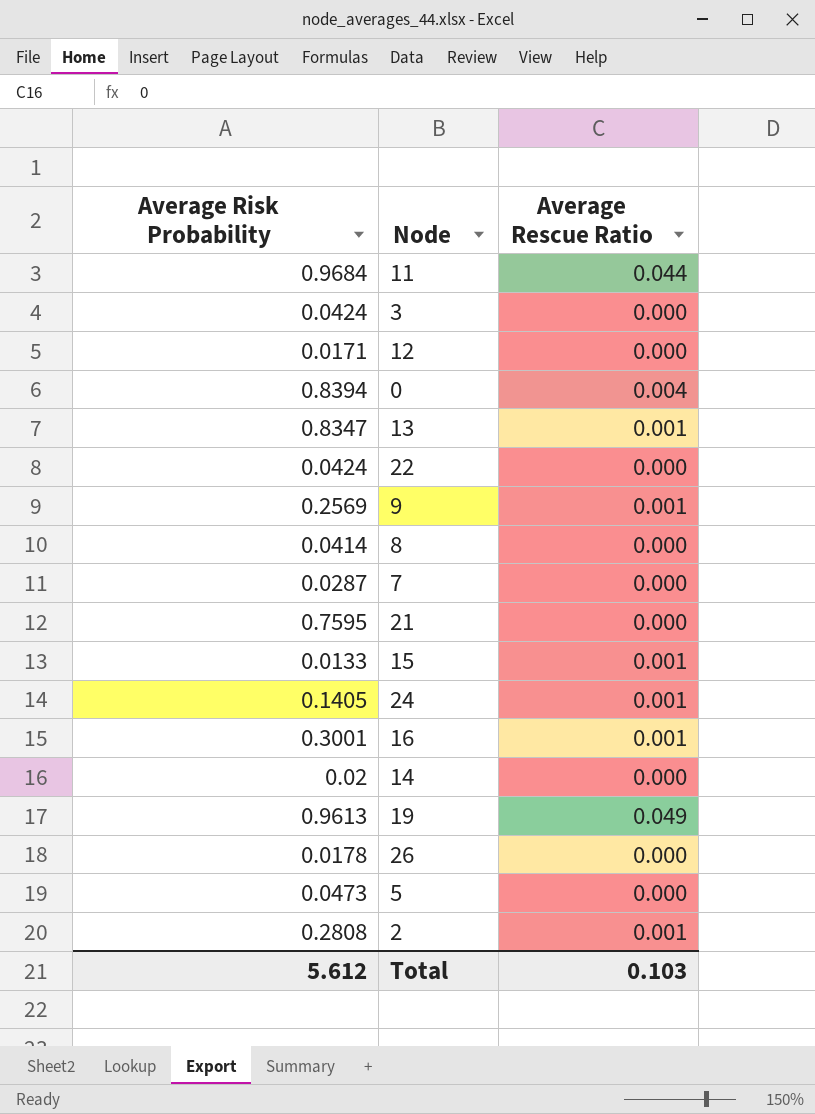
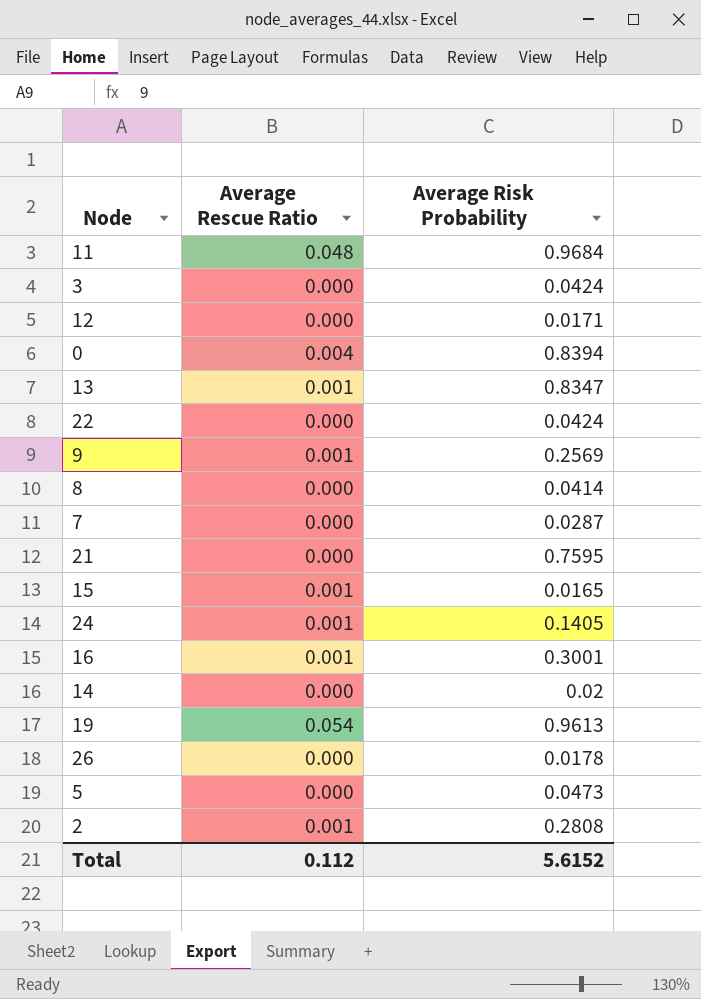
column Average Risk Probability | position: 1 -> 3
11 | Average Rescue Ratio: 0.044 -> 0.048
15 | Average Risk Probability: 0.0133 -> 0.0165
19 | Average Rescue Ratio: 0.049 -> 0.054
Total | Average Rescue Ratio: 0.103 -> 0.112
Total | Average Risk Probability: 5.612 -> 5.6152

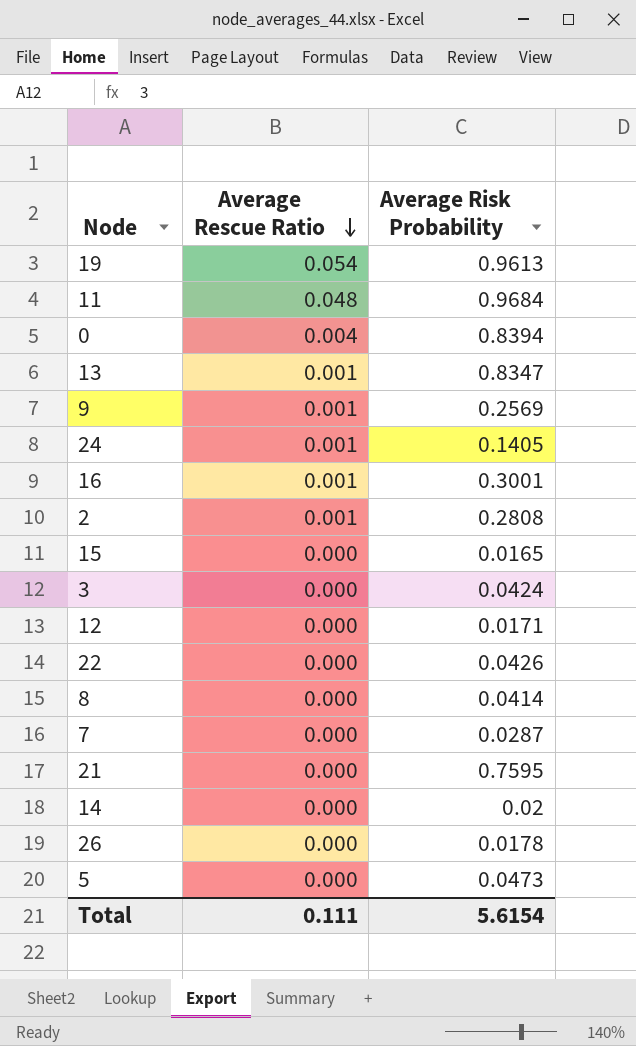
row order: none -> Average Rescue Ratio descending
15 | Average Rescue Ratio: 0.001 -> 0.000
22 | Average Risk Probability: 0.0424 -> 0.0426
Total | Average Rescue Ratio: 0.112 -> 0.111
Total | Average Risk Probability: 5.6152 -> 5.6154

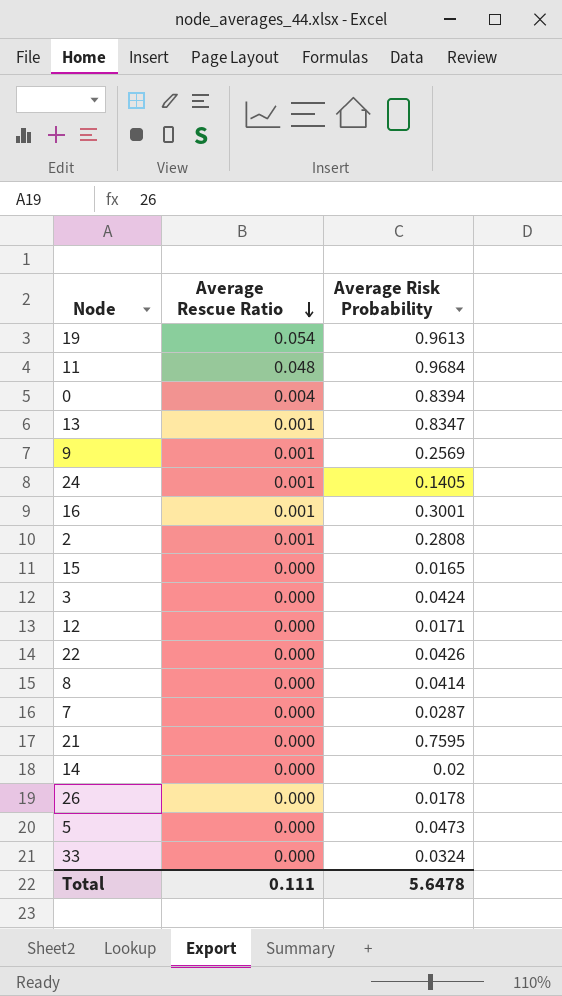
row 33: none -> 0.000 | 0.0324
Total | Average Risk Probability: 5.6154 -> 5.6478

